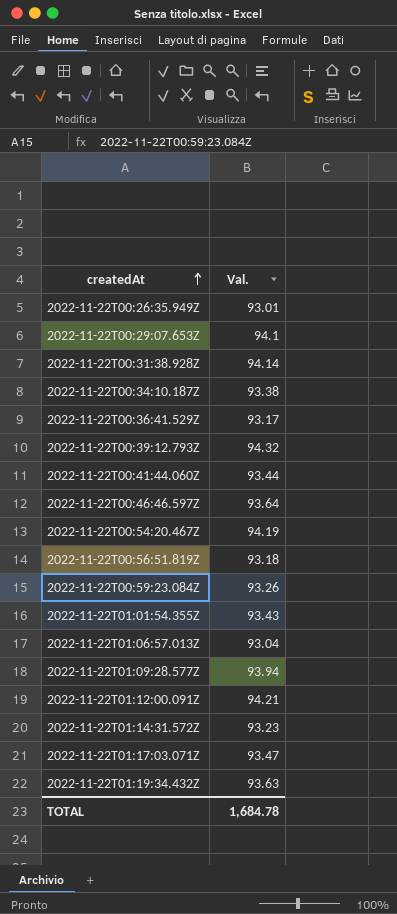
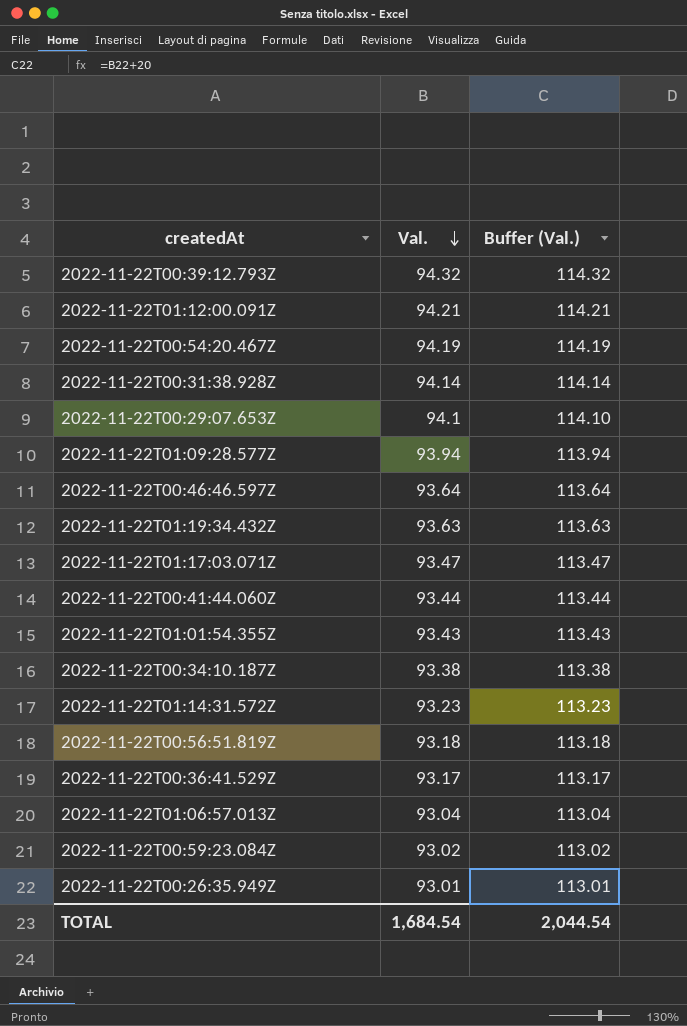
row order: createdAt ascending -> Val. descending
column Buffer (Val.) | formula: none -> [Val.] + 20
2022-11-22T00:59:23.084Z | Val.: 93.26 -> 93.02
TOTAL | Val.: 1,684.78 -> 1,684.54

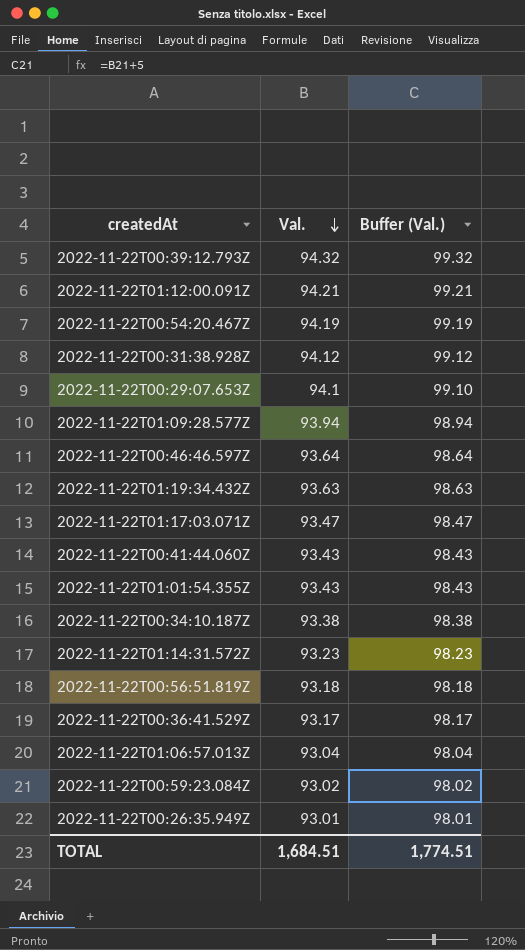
column Buffer (Val.) | formula: [Val.] + 20 -> [Val.] + 5
2022-11-22T00:31:38.928Z | Val.: 94.14 -> 94.12
2022-11-22T00:41:44.060Z | Val.: 93.44 -> 93.43
TOTAL | Val.: 1,684.54 -> 1,684.51
TOTAL | Buffer (Val.): 2,044.54 -> 1,774.51

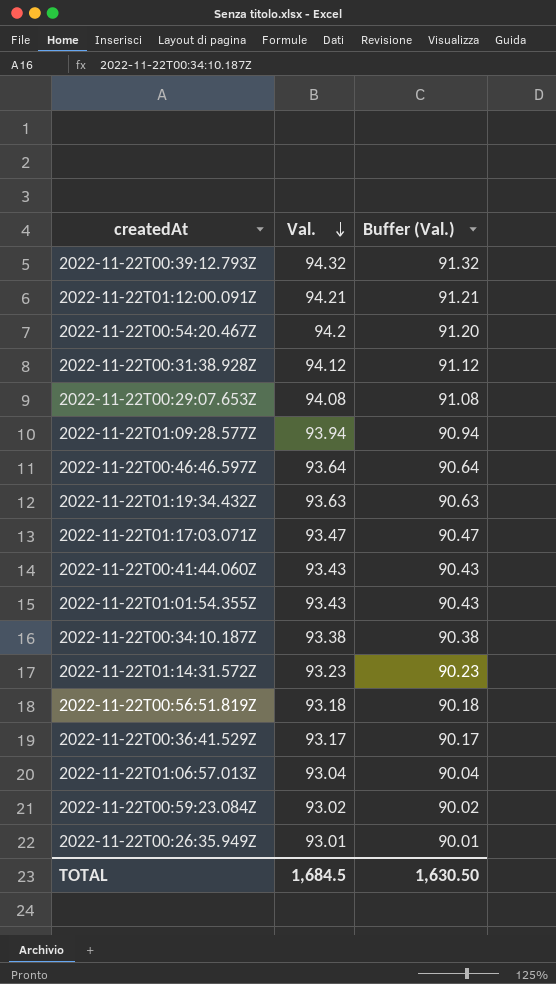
column Buffer (Val.) | formula: [Val.] + 5 -> [Val.] - 3
2022-11-22T00:54:20.467Z | Val.: 94.19 -> 94.2
2022-11-22T00:29:07.653Z | Val.: 94.1 -> 94.08
TOTAL | Val.: 1,684.51 -> 1,684.5
TOTAL | Buffer (Val.): 1,774.51 -> 1,630.50

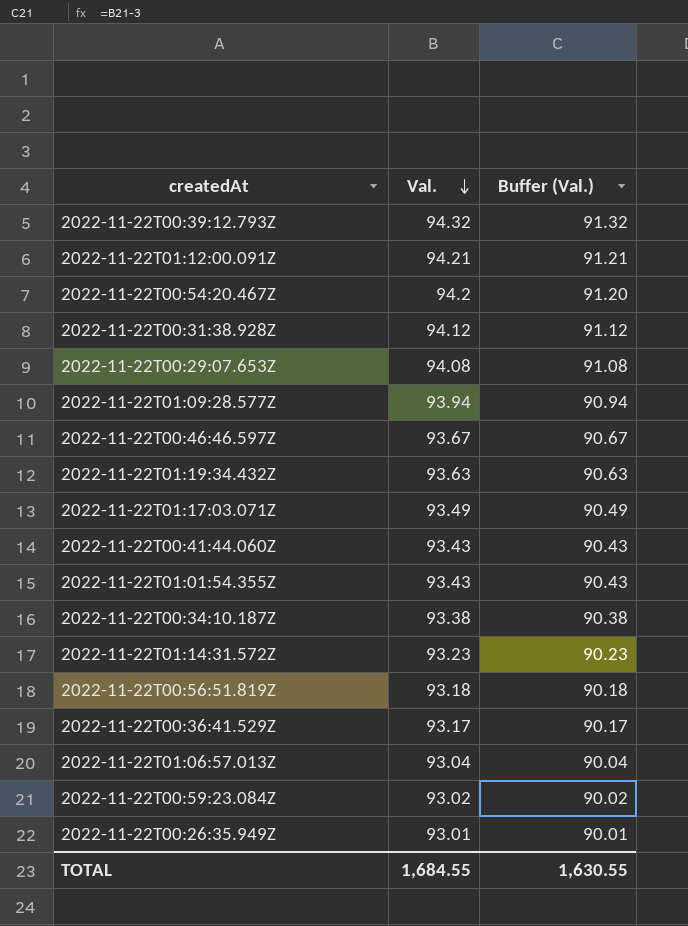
2022-11-22T00:46:46.597Z | Val.: 93.64 -> 93.67
2022-11-22T00:46:46.597Z | Buffer (Val.): 90.64 -> 90.67
2022-11-22T01:17:03.071Z | Val.: 93.47 -> 93.49
2022-11-22T01:17:03.071Z | Buffer (Val.): 90.47 -> 90.49
TOTAL | Val.: 1,684.5 -> 1,684.55
TOTAL | Buffer (Val.): 1,630.50 -> 1,630.55

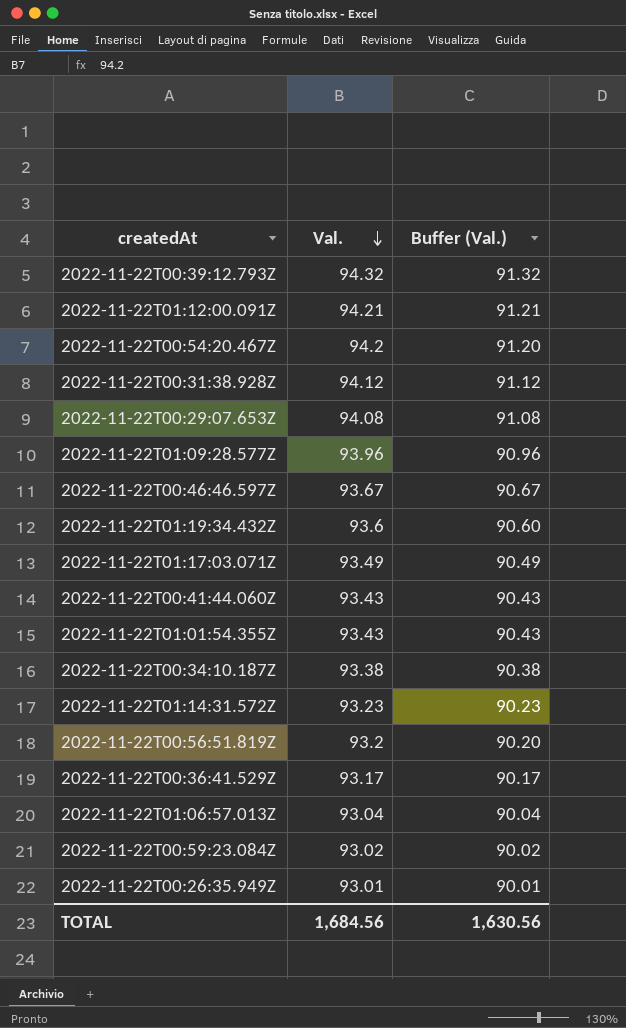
2022-11-22T01:09:28.577Z | Val.: 93.94 -> 93.96
2022-11-22T01:09:28.577Z | Buffer (Val.): 90.94 -> 90.96
2022-11-22T01:19:34.432Z | Val.: 93.63 -> 93.6
2022-11-22T01:19:34.432Z | Buffer (Val.): 90.63 -> 90.60
2022-11-22T00:56:51.819Z | Val.: 93.18 -> 93.2
2022-11-22T00:56:51.819Z | Buffer (Val.): 90.18 -> 90.20
TOTAL | Val.: 1,684.55 -> 1,684.56
TOTAL | Buffer (Val.): 1,630.55 -> 1,630.56

